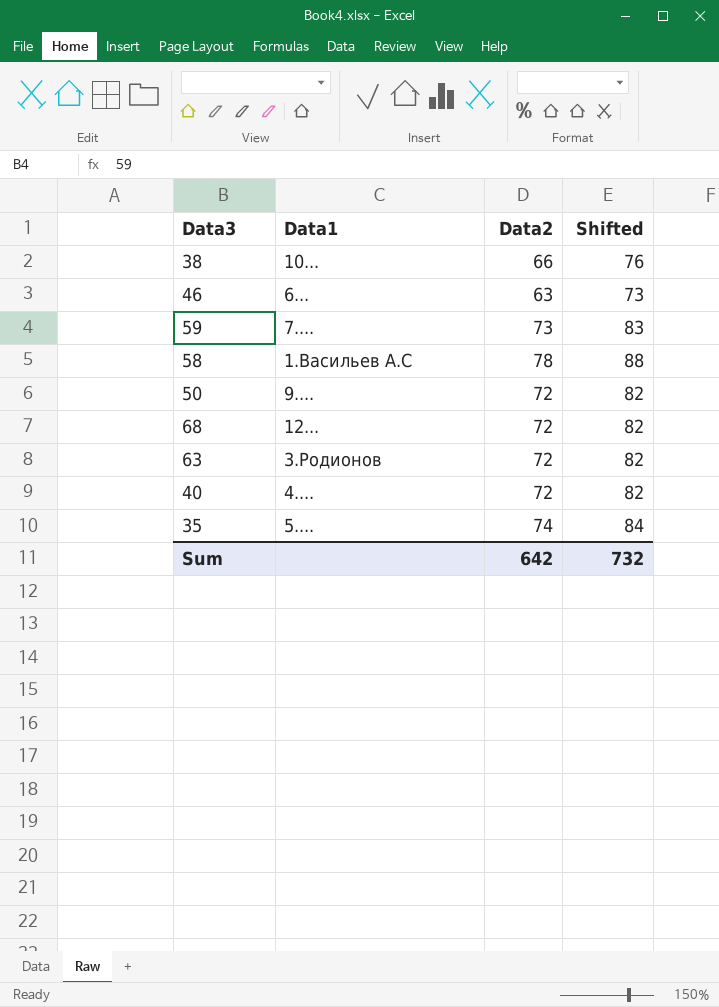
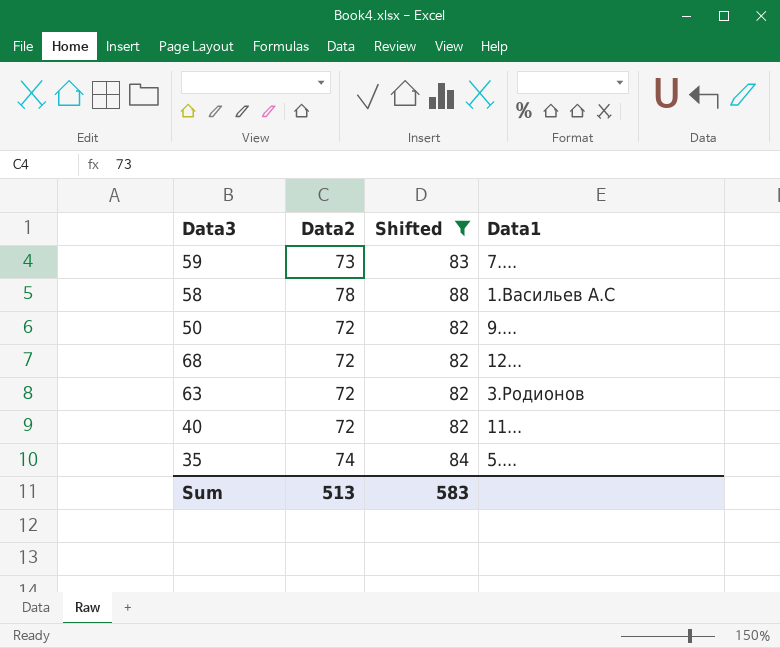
filter: none -> Shifted >= 82
column Data1 | position: 2 -> 4
40 | Data1: 4.... -> 11...
Sum | Data2: 642 -> 513
Sum | Shifted: 732 -> 583

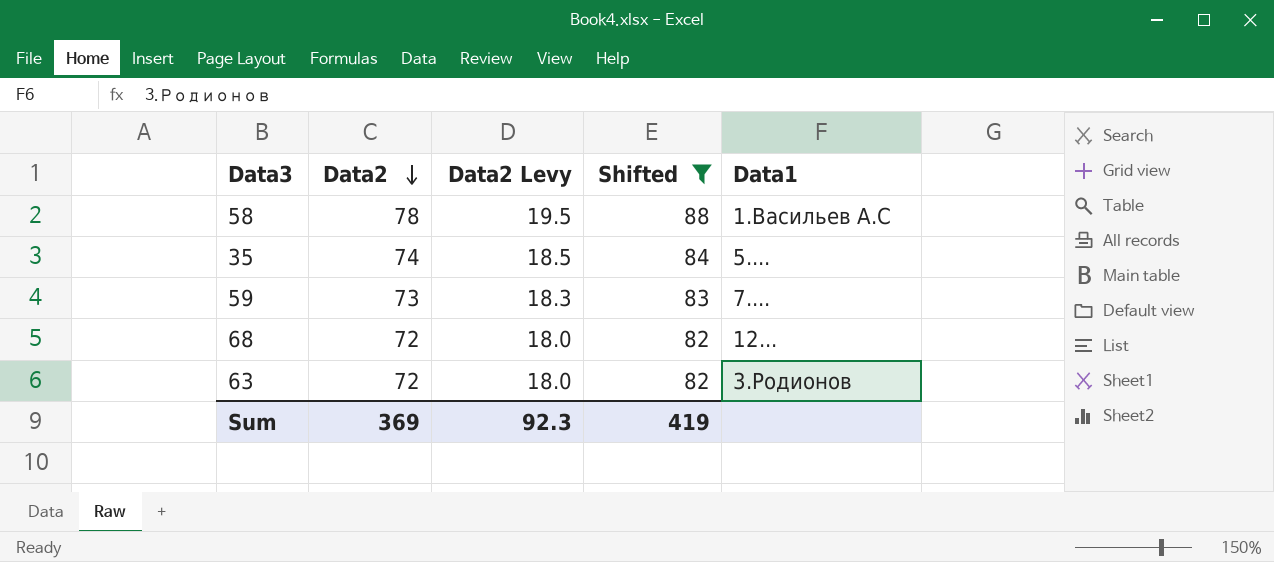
row order: none -> Data2 descending
column Data2 Levy | formula: none -> [Data2] * 0.25
row 50: 72 | 82 | 9.... -> none
row 40: 72 | 82 | 11... -> none
Sum | Data2: 513 -> 369
Sum | Shifted: 583 -> 419

